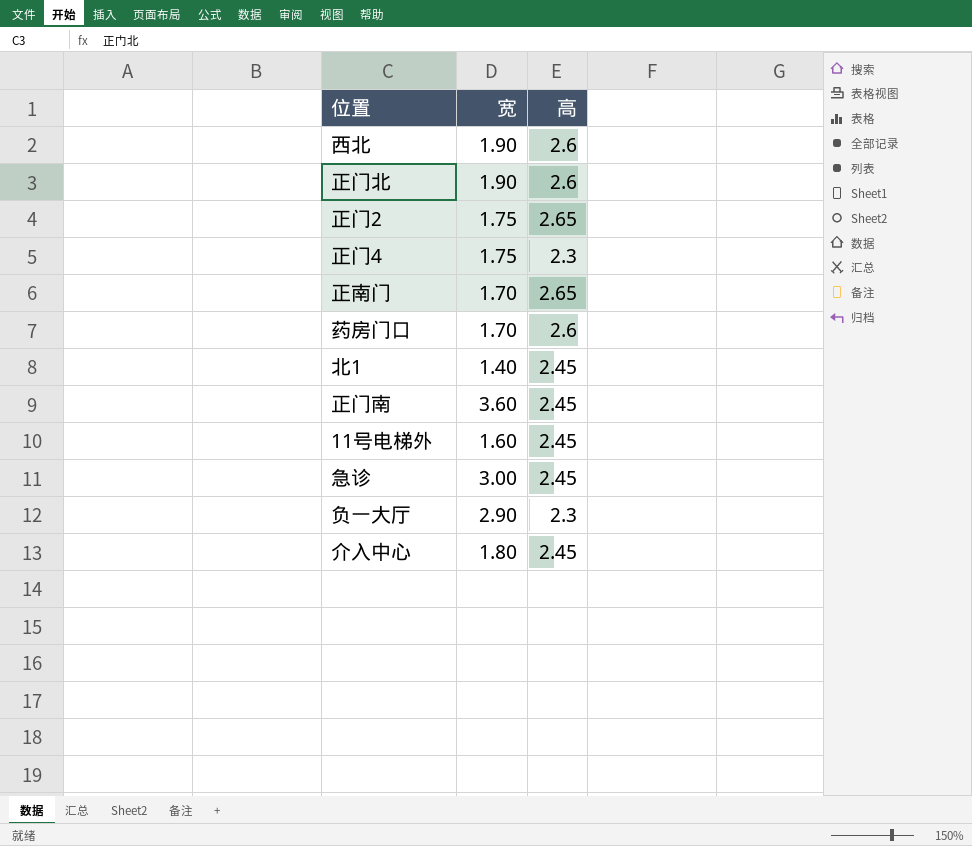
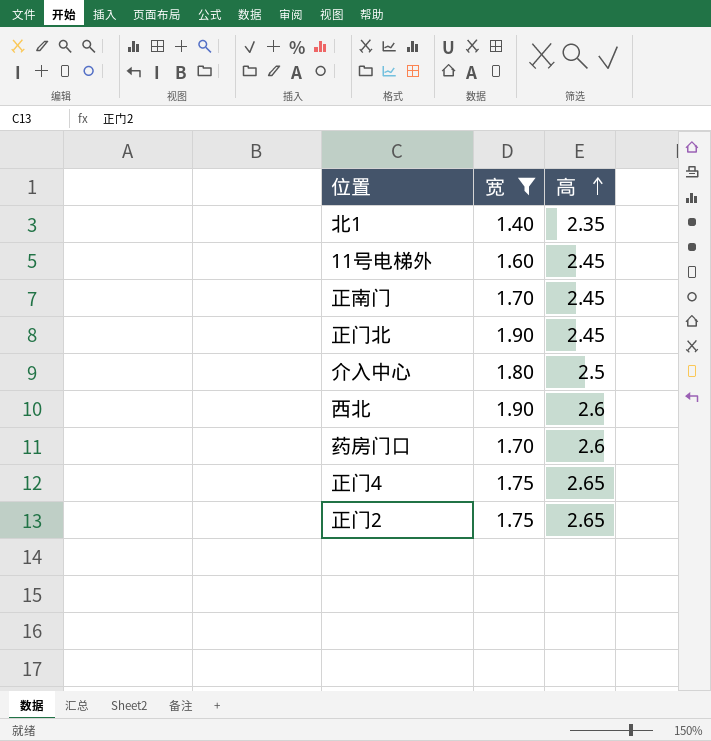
filter: none -> 宽 <= 1.90
row order: none -> 高 ascending
北1 | 高: 2.45 -> 2.35
正南门 | 高: 2.65 -> 2.45
正门北 | 高: 2.6 -> 2.45
介入中心 | 高: 2.45 -> 2.5
正门4 | 高: 2.3 -> 2.65

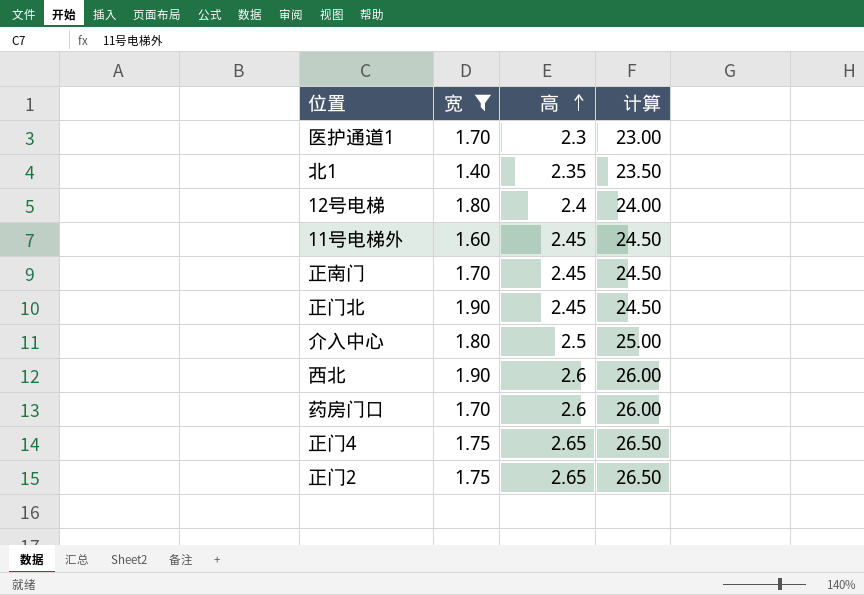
column 计算 | formula: none -> [高] * 10
row 医护通道1: none -> 1.70 | 2.3 | 23.00
row 12号电梯: none -> 1.80 | 2.4 | 24.00

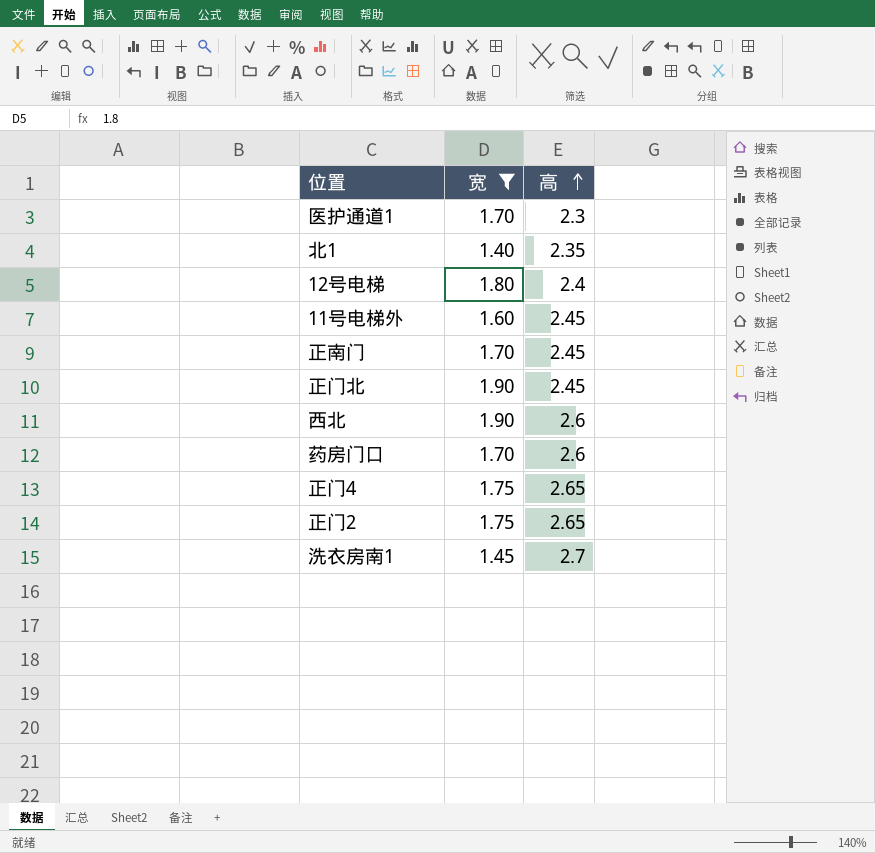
column 计算 | formula: [高] * 10 -> none
row 介入中心: 1.80 | 2.5 | 25.00 -> none
row 洗衣房南1: none -> 1.45 | 2.7

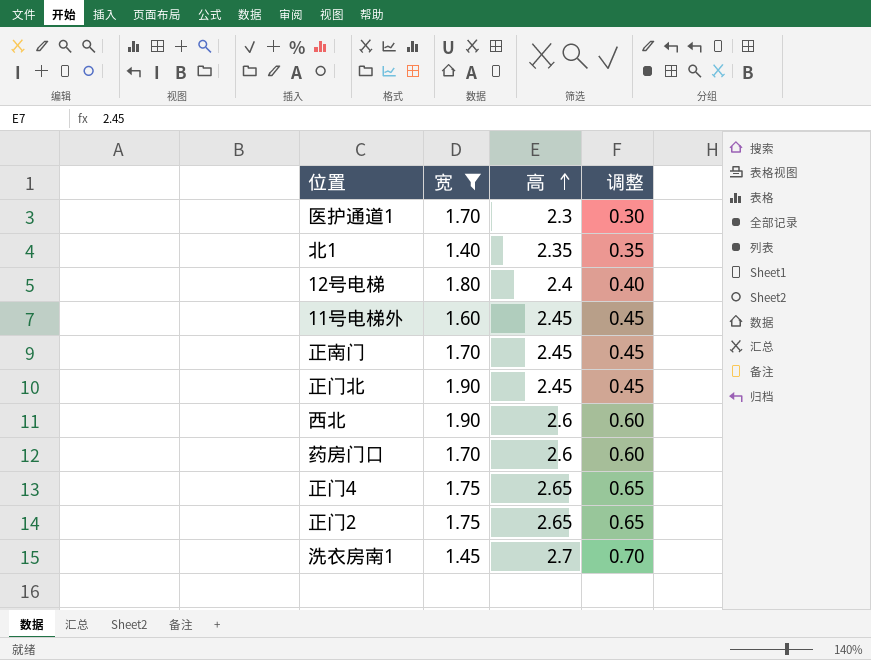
column 调整 | formula: none -> [高] - 2

